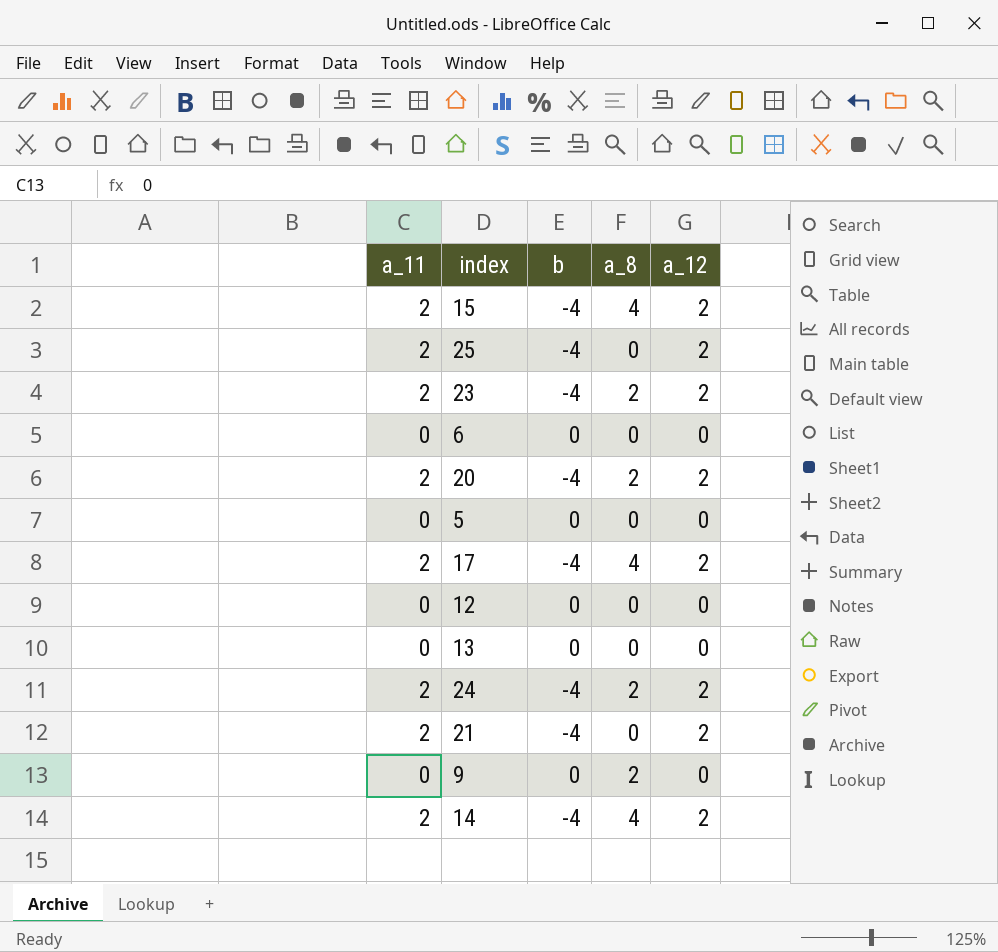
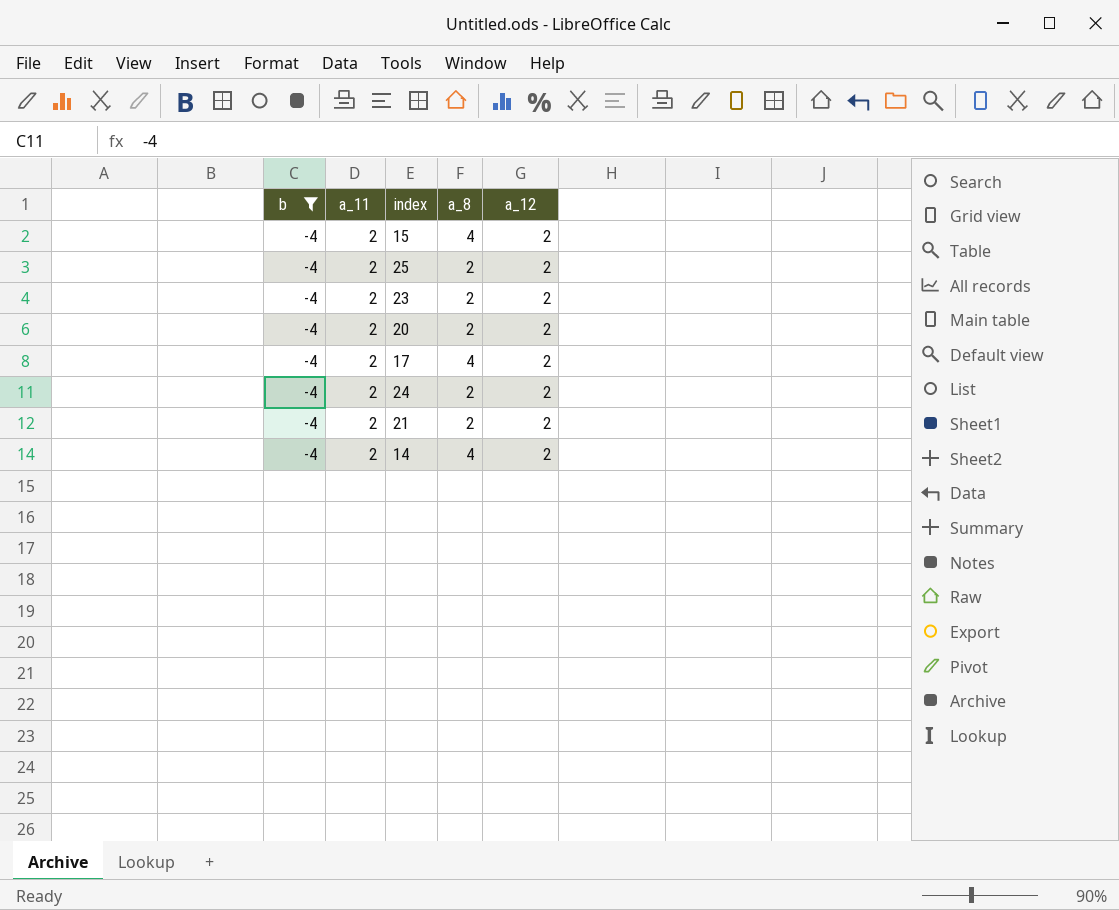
filter: none -> b = -4
column b | position: 3 -> 1
25 | a_8: 0 -> 2
21 | a_8: 0 -> 2

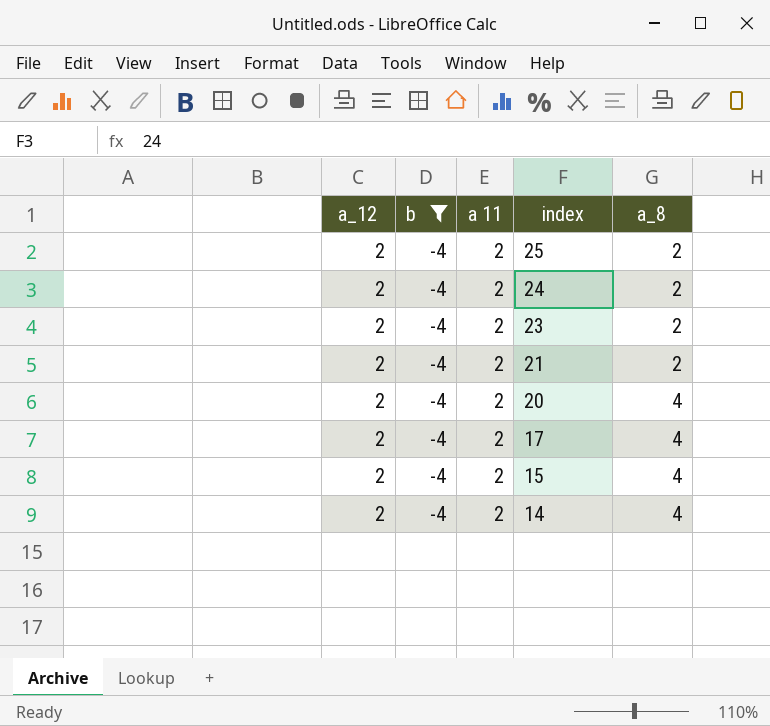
row order: none -> index descending
column a_12 | position: 5 -> 1
column name: a_11 -> a 11
20 | a_8: 2 -> 4

